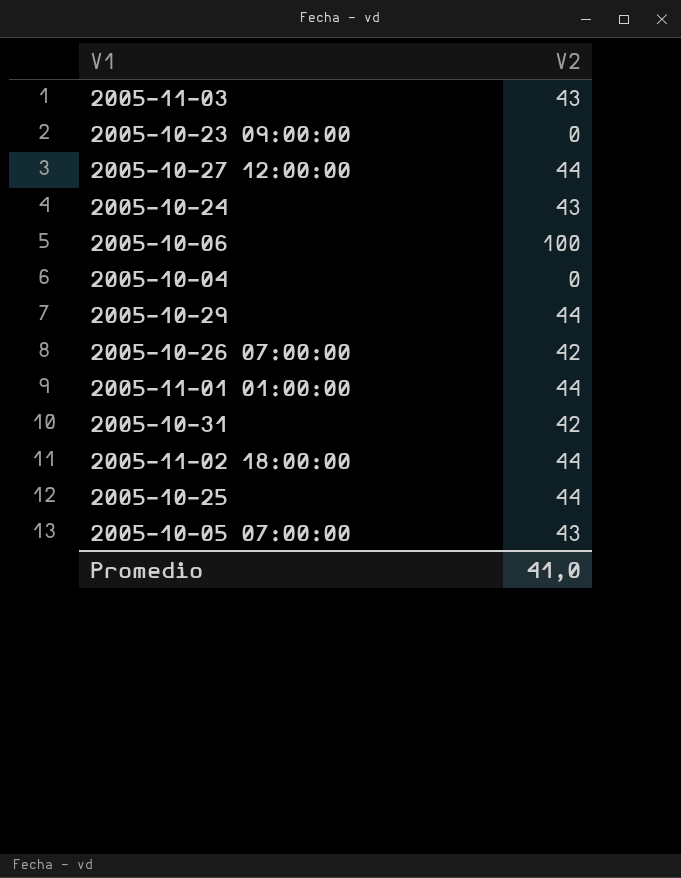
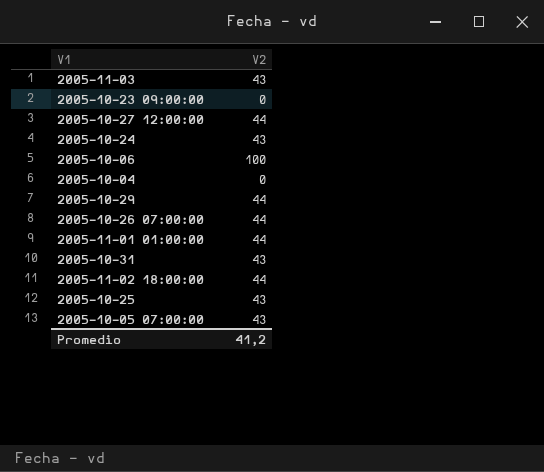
2005-10-26 07:00:00 | V2: 42 -> 44
2005-10-31 | V2: 42 -> 43
2005-10-25 | V2: 44 -> 43
Promedio | V2: 41,0 -> 41,2

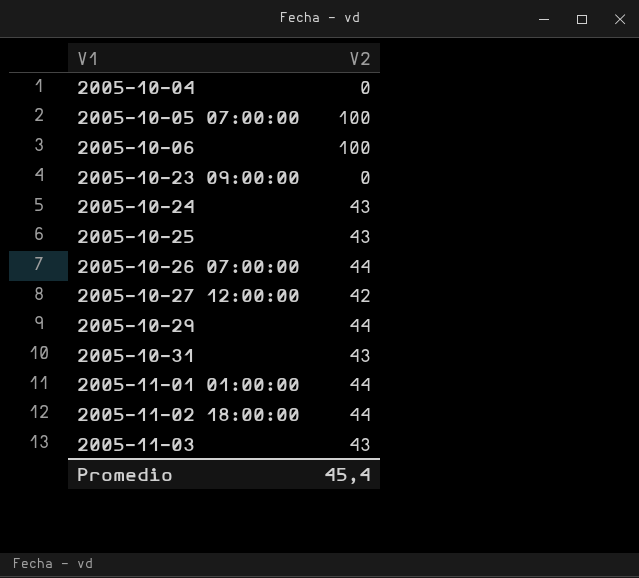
row order: none -> V1 ascending
2005-10-05 07:00:00 | V2: 43 -> 100
2005-10-27 12:00:00 | V2: 44 -> 42
Promedio | V2: 41,2 -> 45,4

